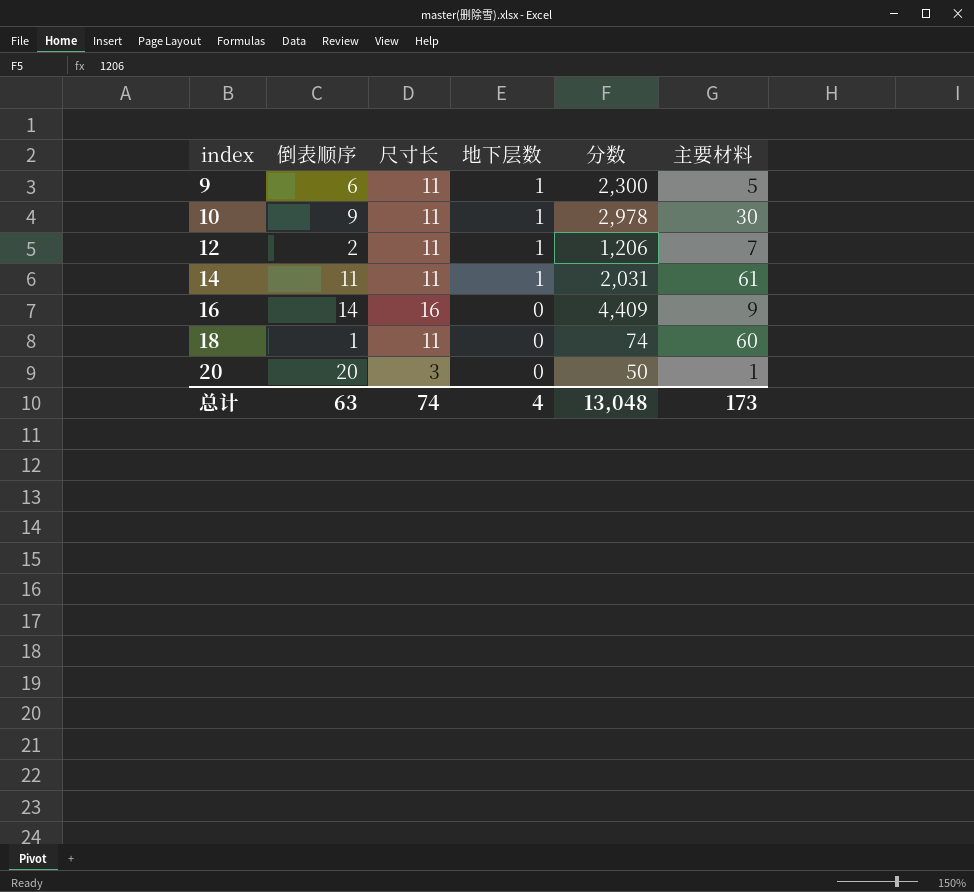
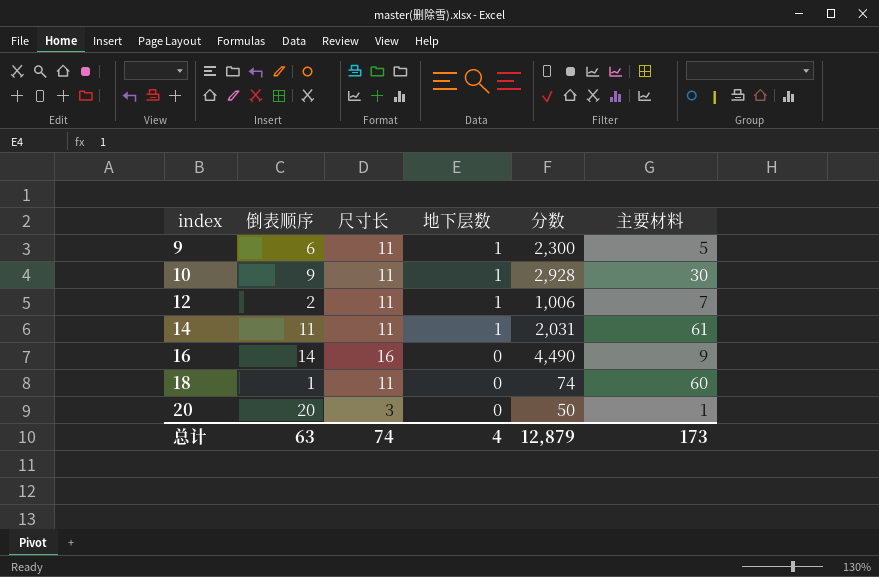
10 | 分数: 2,978 -> 2,928
12 | 分数: 1,206 -> 1,006
16 | 分数: 4,409 -> 4,490
总计 | 分数: 13,048 -> 12,879

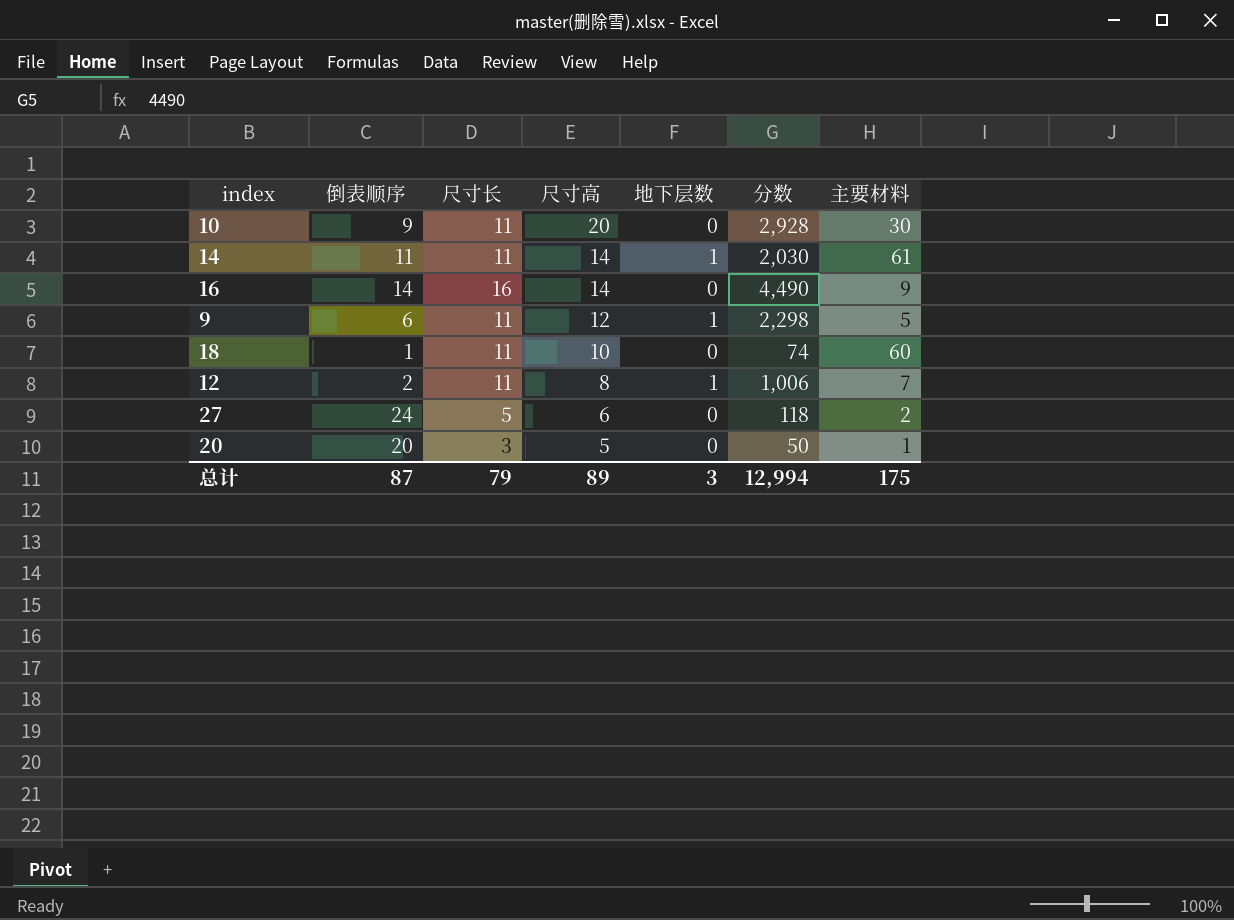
row order: index ascending -> 尺寸高 descending
column 尺寸高 | position: none -> 4
10 | 地下层数: 1 -> 0
14 | 分数: 2,031 -> 2,030
9 | 分数: 2,300 -> 2,298
row 27: none -> 24 | 5 | 6 | 0 | 118 | 2
总计 | 倒表顺序: 63 -> 87
总计 | 尺寸长: 74 -> 79
总计 | 地下层数: 4 -> 3
总计 | 分数: 12,879 -> 12,994
总计 | 主要材料: 173 -> 175

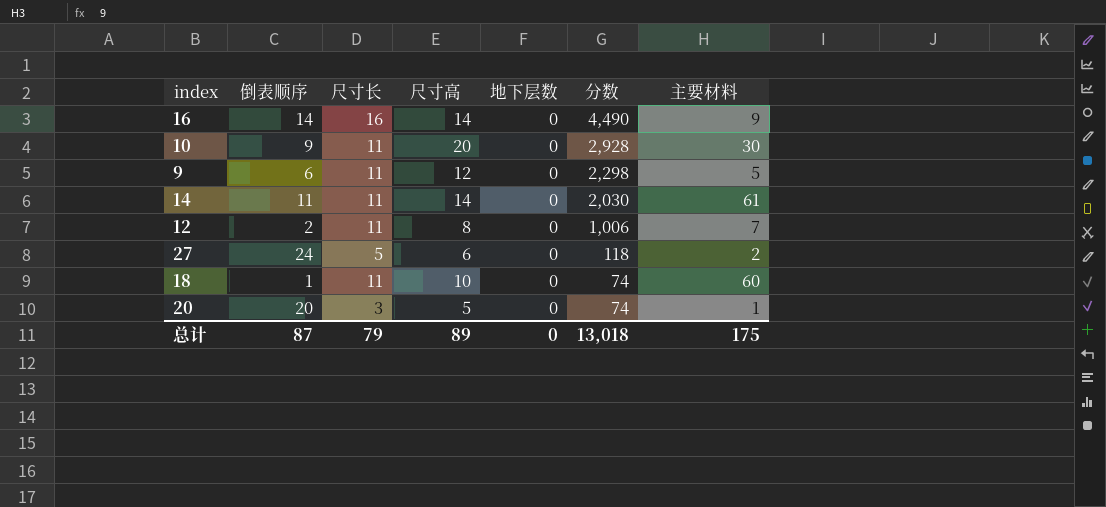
row order: 尺寸高 descending -> 分数 descending
9 | 地下层数: 1 -> 0
14 | 地下层数: 1 -> 0
12 | 地下层数: 1 -> 0
20 | 分数: 50 -> 74
总计 | 地下层数: 3 -> 0
总计 | 分数: 12,994 -> 13,018

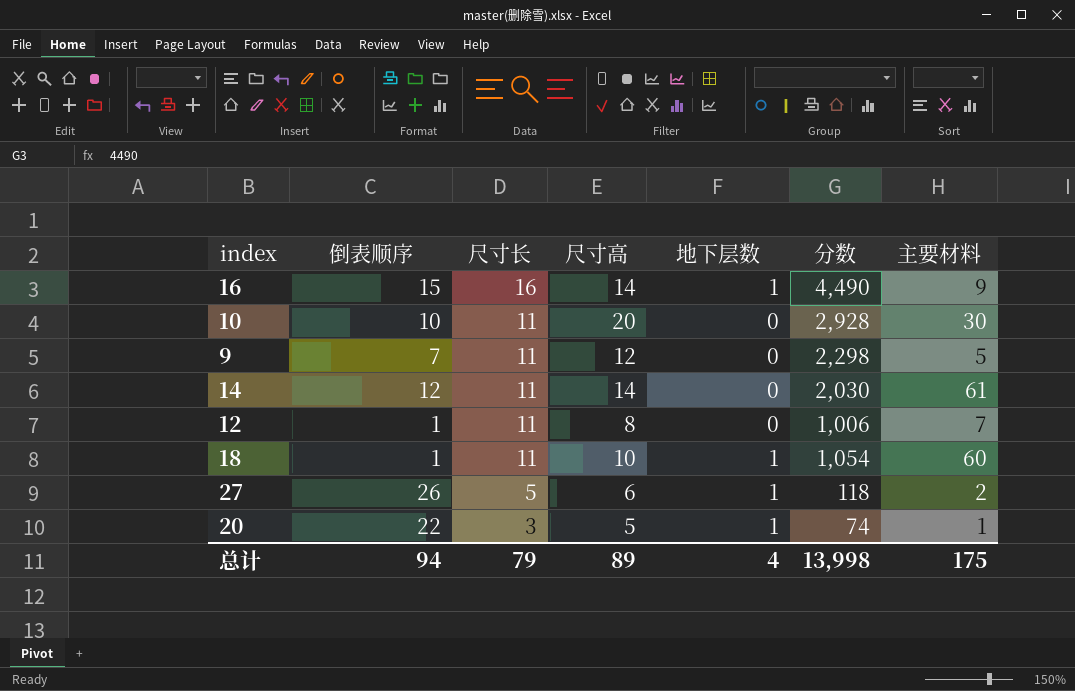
row order: 分数 descending -> 尺寸长 descending
16 | 倒表顺序: 14 -> 15
16 | 地下层数: 0 -> 1
10 | 倒表顺序: 9 -> 10
9 | 倒表顺序: 6 -> 7
14 | 倒表顺序: 11 -> 12
12 | 倒表顺序: 2 -> 1
18 | 地下层数: 0 -> 1
18 | 分数: 74 -> 1,054
27 | 倒表顺序: 24 -> 26
27 | 地下层数: 0 -> 1
20 | 倒表顺序: 20 -> 22
20 | 地下层数: 0 -> 1
总计 | 倒表顺序: 87 -> 94
总计 | 地下层数: 0 -> 4
总计 | 分数: 13,018 -> 13,998

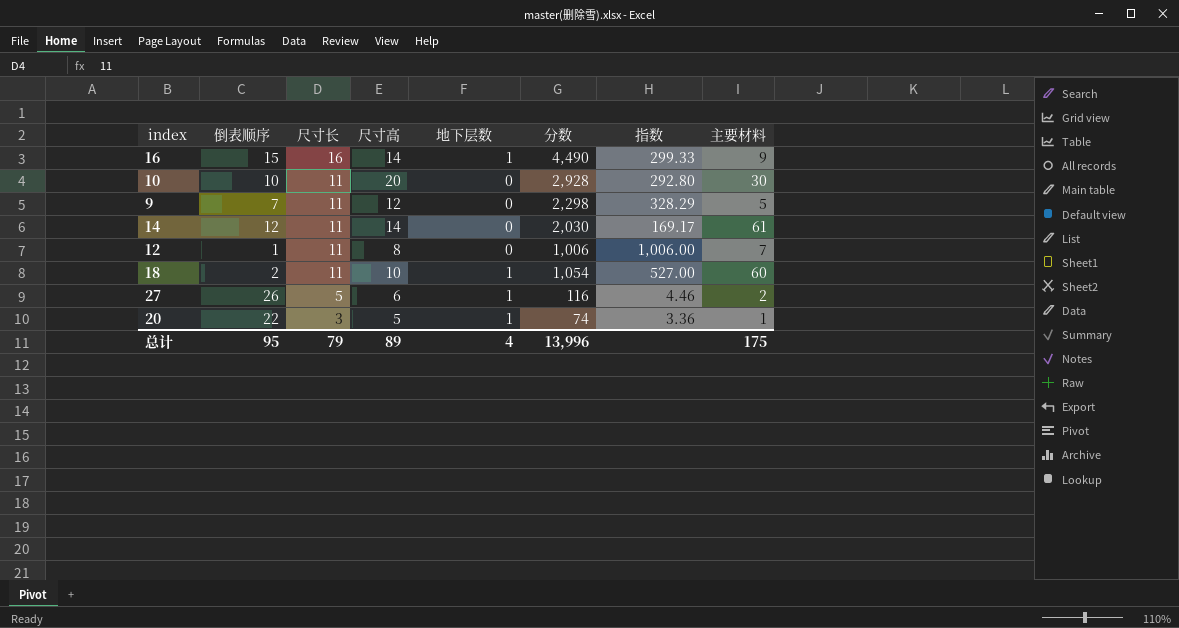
column 指数 | formula: none -> [分数] / [倒表顺序]
18 | 倒表顺序: 1 -> 2
27 | 分数: 118 -> 116
总计 | 倒表顺序: 94 -> 95
总计 | 分数: 13,998 -> 13,996

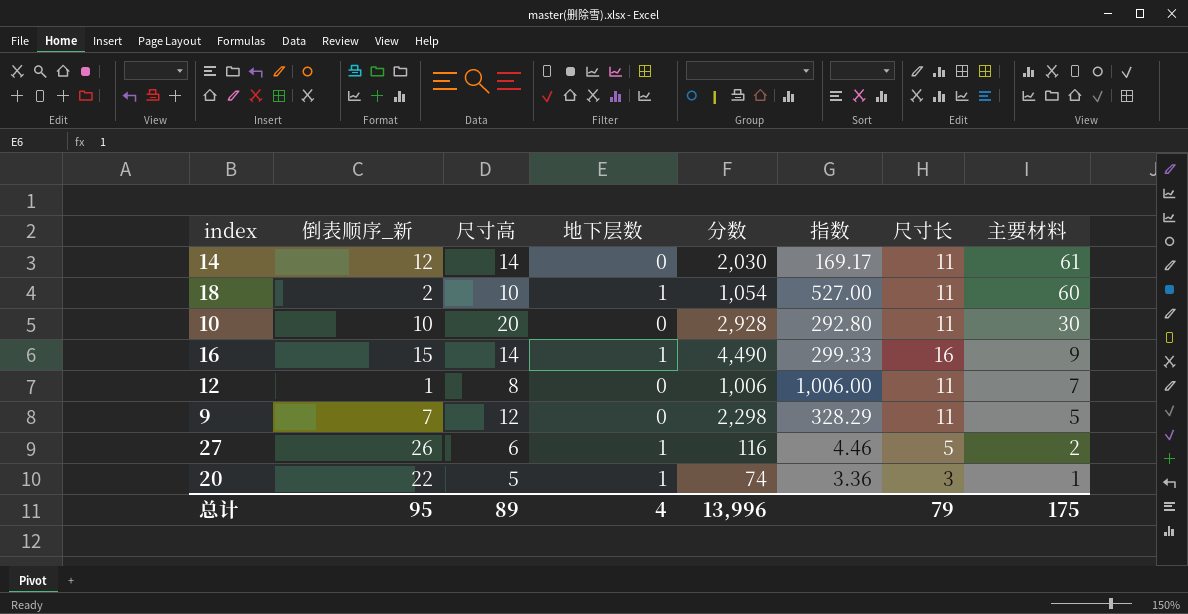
row order: 尺寸长 descending -> 主要材料 descending
column name: 倒表顺序 -> 倒表顺序_新
column 尺寸长 | position: 3 -> 7

